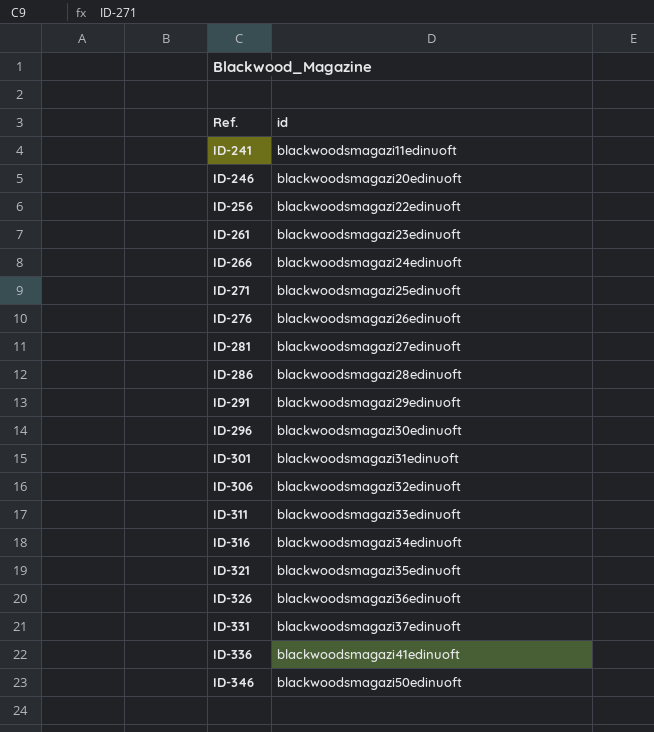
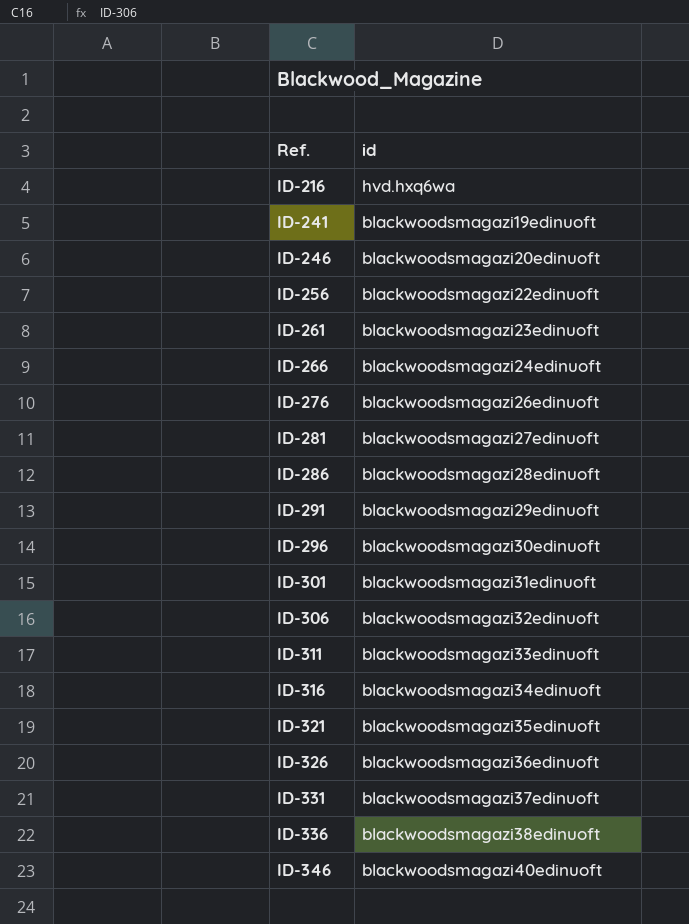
row ID-271: blackwoodsmagazi25edinuoft -> none
row ID-216: none -> hvd.hxq6wa
ID-241 | id: blackwoodsmagazi11edinuoft -> blackwoodsmagazi19edinuoft
ID-336 | id: blackwoodsmagazi41edinuoft -> blackwoodsmagazi38edinuoft
ID-346 | id: blackwoodsmagazi50edinuoft -> blackwoodsmagazi40edinuoft

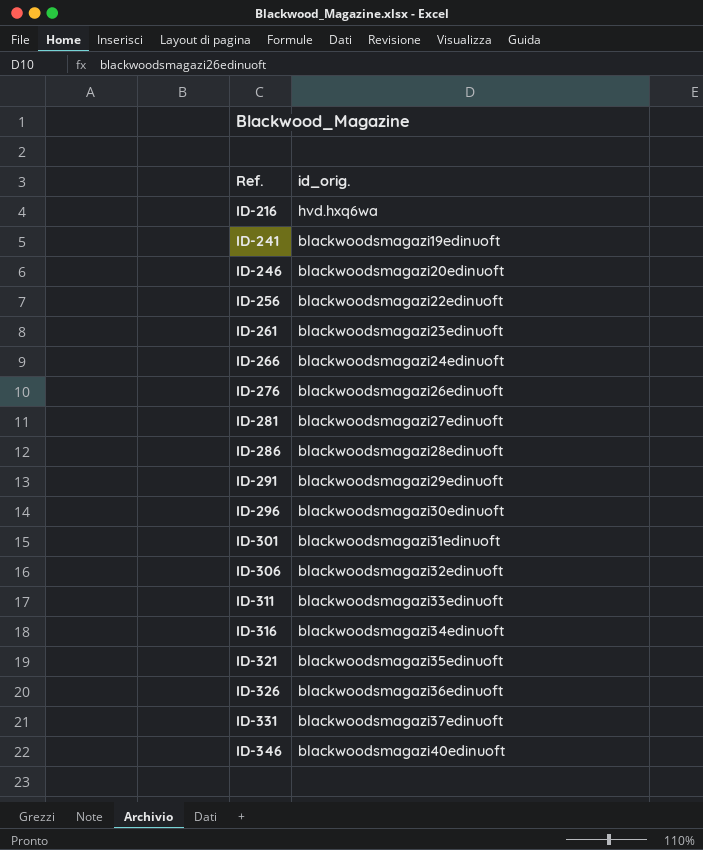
column name: id -> id_orig.
row ID-336: blackwoodsmagazi38edinuoft -> none

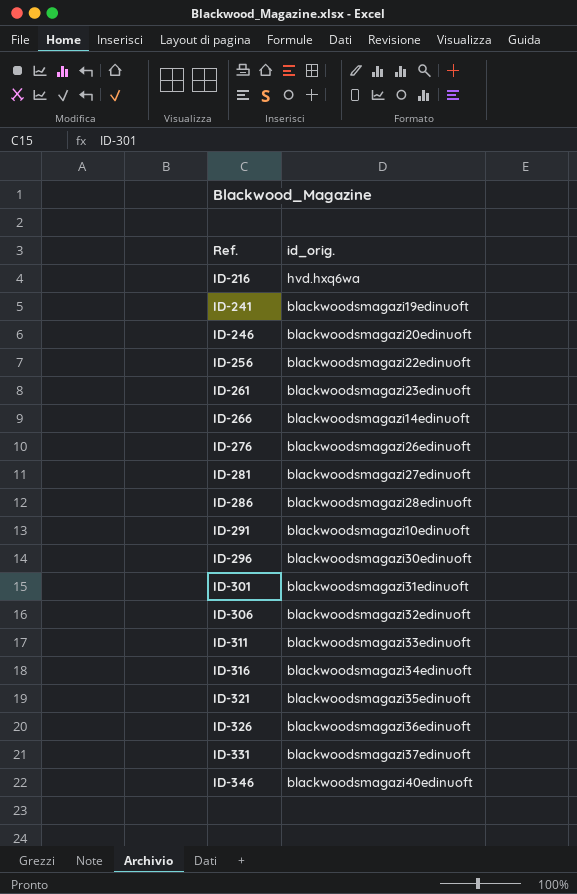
ID-266 | id_orig.: blackwoodsmagazi24edinuoft -> blackwoodsmagazi14edinuoft
ID-291 | id_orig.: blackwoodsmagazi29edinuoft -> blackwoodsmagazi10edinuoft

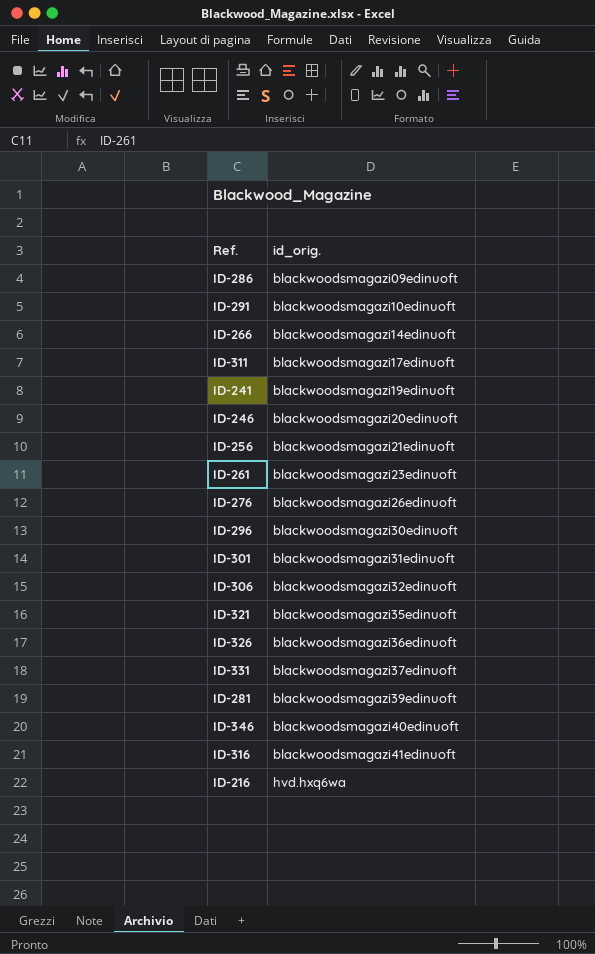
row order: Ref. ascending -> id_orig. ascending
ID-286 | id_orig.: blackwoodsmagazi28edinuoft -> blackwoodsmagazi09edinuoft
ID-311 | id_orig.: blackwoodsmagazi33edinuoft -> blackwoodsmagazi17edinuoft
ID-256 | id_orig.: blackwoodsmagazi22edinuoft -> blackwoodsmagazi21edinuoft
ID-281 | id_orig.: blackwoodsmagazi27edinuoft -> blackwoodsmagazi39edinuoft
ID-316 | id_orig.: blackwoodsmagazi34edinuoft -> blackwoodsmagazi41edinuoft

